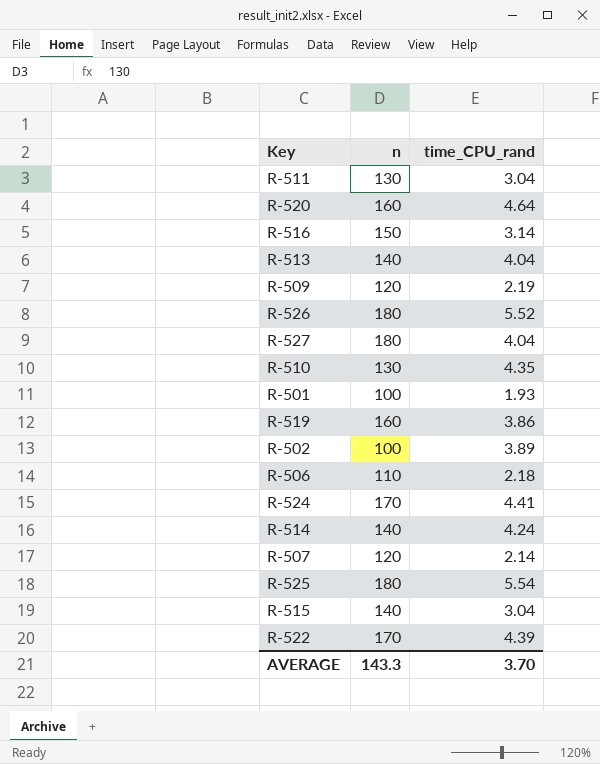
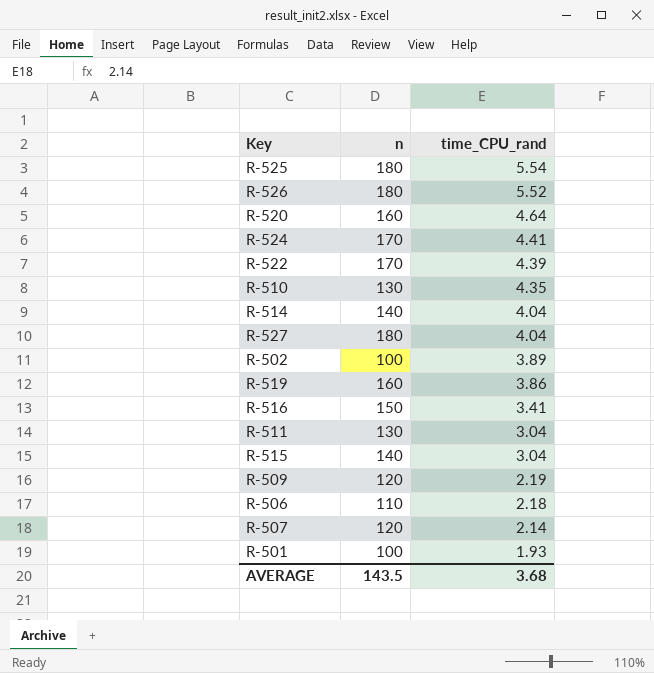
row order: none -> time_CPU_rand descending
row R-513: 140 | 4.04 -> none
R-514 | time_CPU_rand: 4.24 -> 4.04
R-516 | time_CPU_rand: 3.14 -> 3.41
AVERAGE | n: 143.3 -> 143.5
AVERAGE | time_CPU_rand: 3.70 -> 3.68

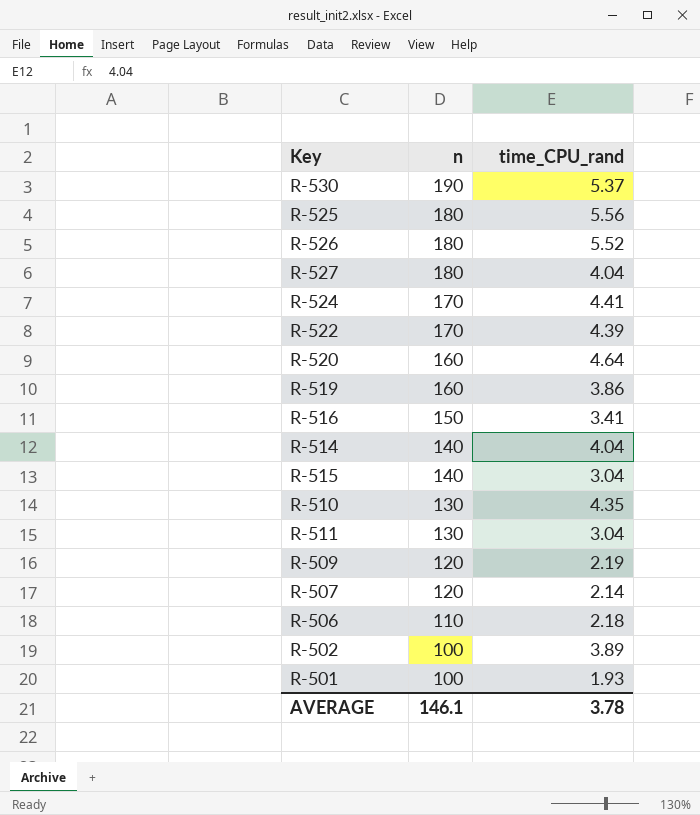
row order: time_CPU_rand descending -> n descending
row R-530: none -> 190 | 5.37
R-525 | time_CPU_rand: 5.54 -> 5.56
AVERAGE | n: 143.5 -> 146.1
AVERAGE | time_CPU_rand: 3.68 -> 3.78

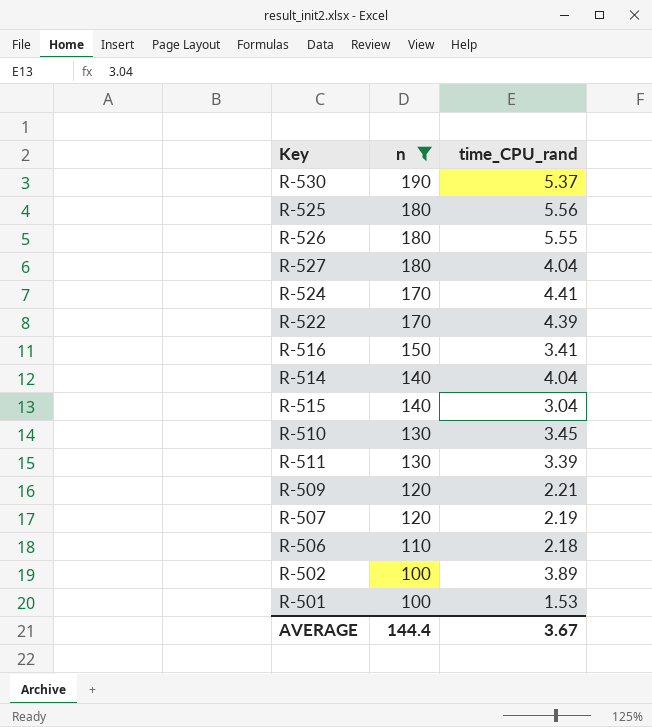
filter: none -> n != 160
R-526 | time_CPU_rand: 5.52 -> 5.55
R-510 | time_CPU_rand: 4.35 -> 3.45
R-511 | time_CPU_rand: 3.04 -> 3.39
R-509 | time_CPU_rand: 2.19 -> 2.21
R-507 | time_CPU_rand: 2.14 -> 2.19
R-501 | time_CPU_rand: 1.93 -> 1.53
AVERAGE | n: 146.1 -> 144.4
AVERAGE | time_CPU_rand: 3.78 -> 3.67

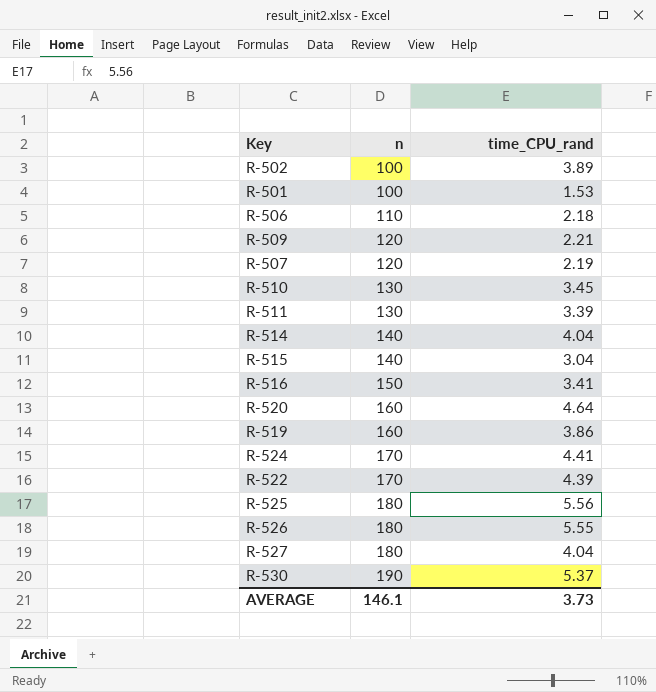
filter: n != 160 -> none
row order: n descending -> n ascending
AVERAGE | n: 144.4 -> 146.1
AVERAGE | time_CPU_rand: 3.67 -> 3.73

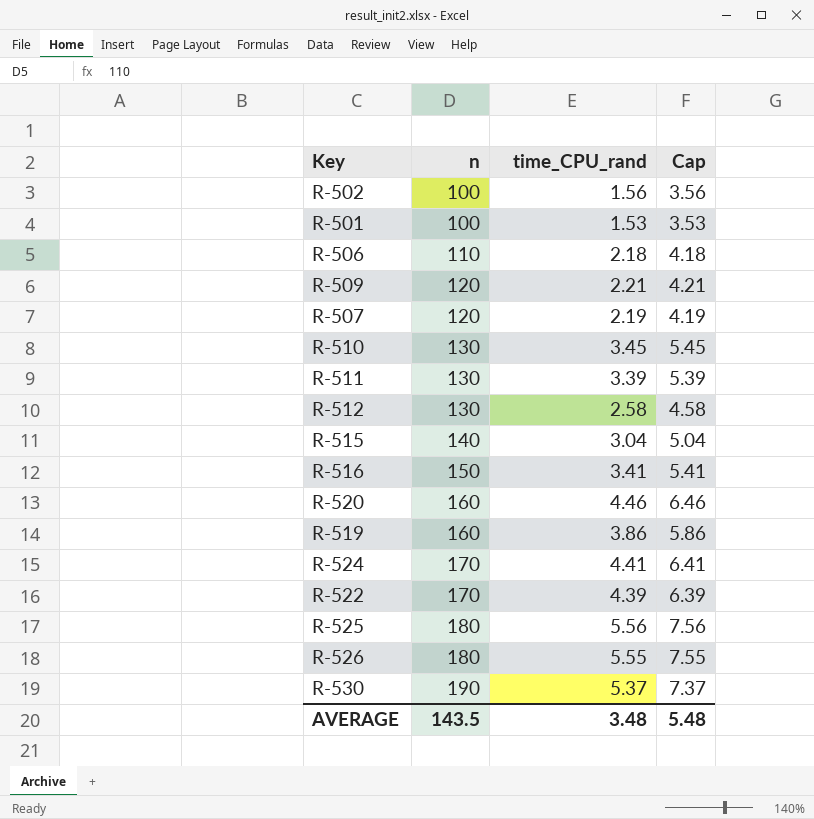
column Cap | formula: none -> [time_CPU_rand] + 2
row R-514: 140 | 4.04 -> none
row R-527: 180 | 4.04 -> none
R-502 | time_CPU_rand: 3.89 -> 1.56
row R-512: none -> 130 | 2.58 | 4.58
R-520 | time_CPU_rand: 4.64 -> 4.46
AVERAGE | n: 146.1 -> 143.5
AVERAGE | time_CPU_rand: 3.73 -> 3.48

